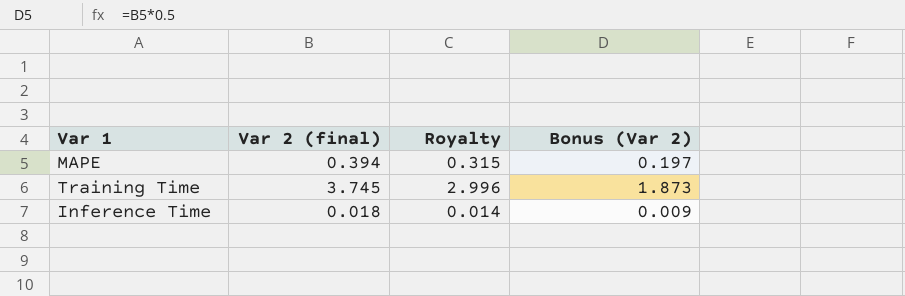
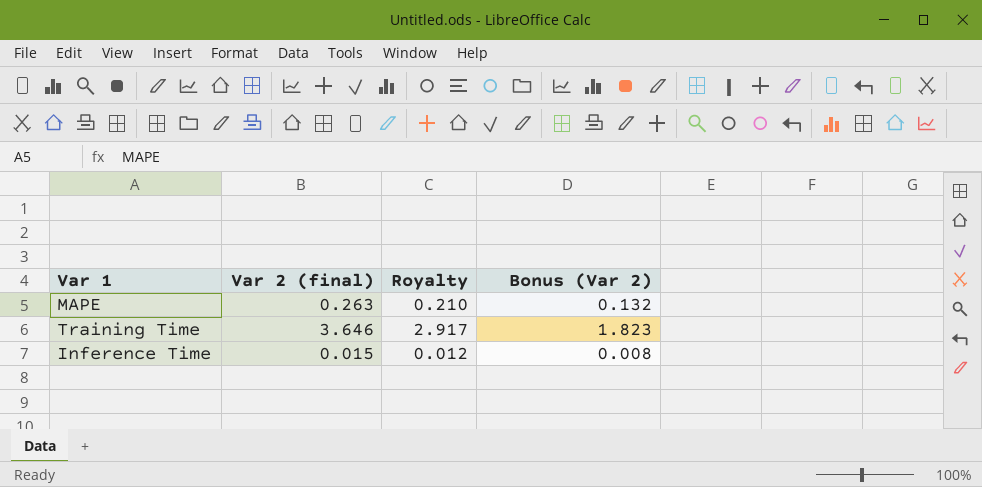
MAPE | Var 2 (final): 0.394 -> 0.263
MAPE | Royalty: 0.315 -> 0.210
MAPE | Bonus (Var 2): 0.197 -> 0.132
Training Time | Var 2 (final): 3.745 -> 3.646
Training Time | Royalty: 2.996 -> 2.917
Training Time | Bonus (Var 2): 1.873 -> 1.823
Inference Time | Var 2 (final): 0.018 -> 0.015
Inference Time | Royalty: 0.014 -> 0.012
Inference Time | Bonus (Var 2): 0.009 -> 0.008

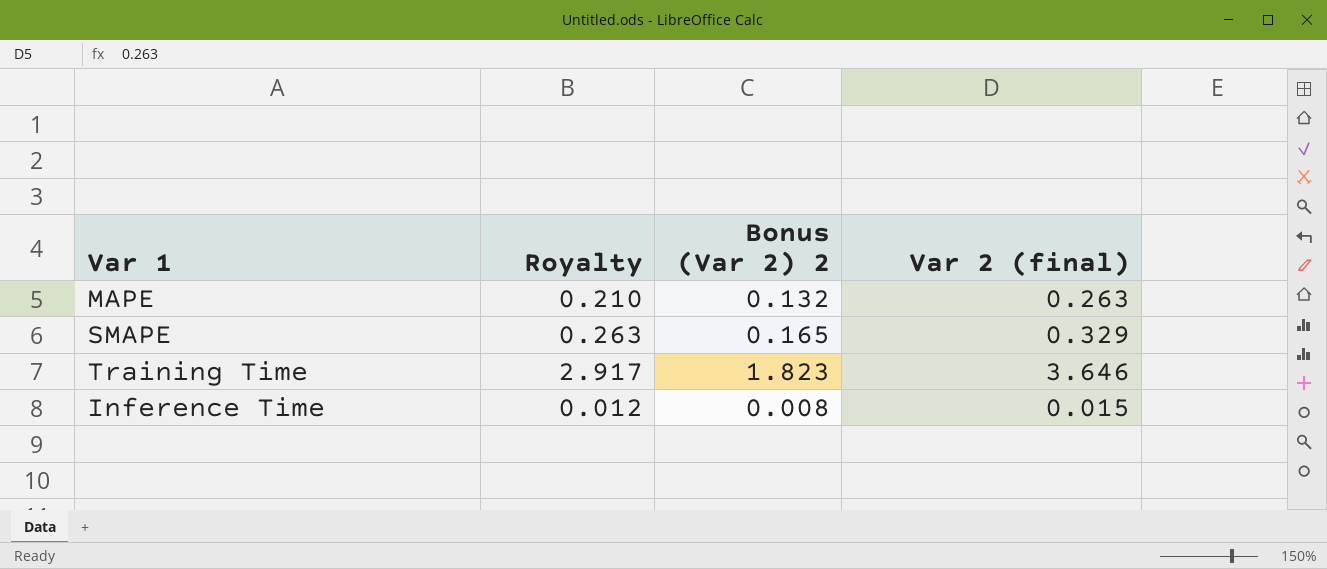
column name: Bonus (Var 2) -> Bonus (Var 2) 2
column Var 2 (final) | position: 2 -> 4
row SMAPE: none -> 0.263 | 0.165 | 0.329

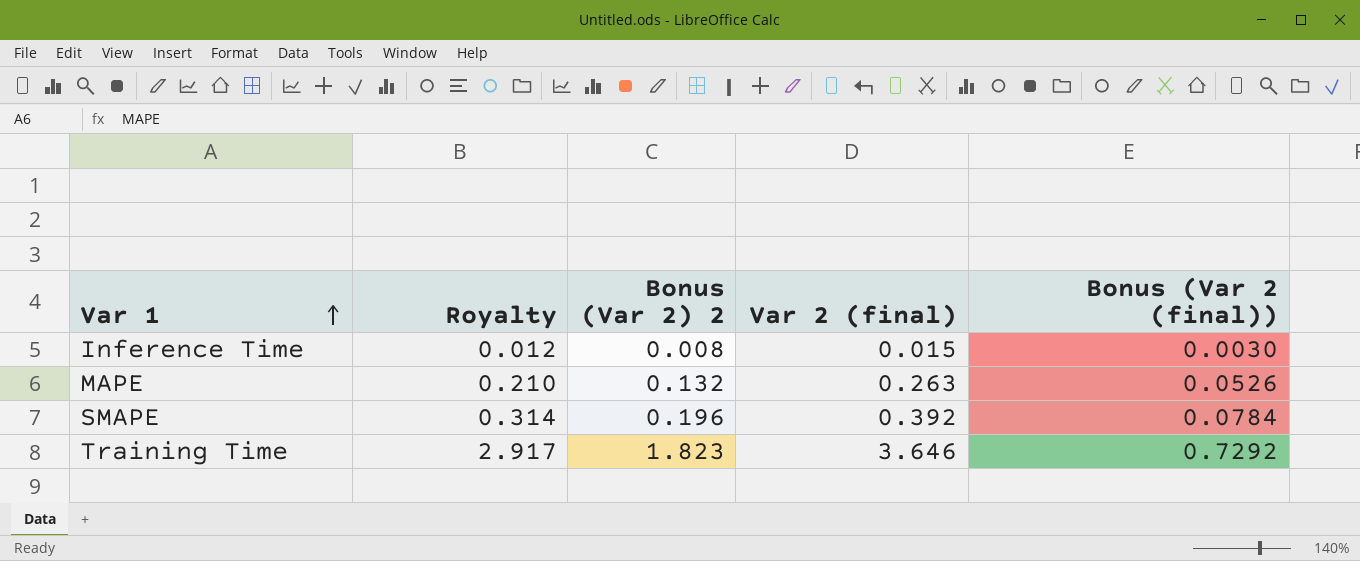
row order: none -> Var 1 ascending
column Bonus (Var 2 (final)) | formula: none -> [Var 2 (final)] * 0.2
SMAPE | Royalty: 0.263 -> 0.314
SMAPE | Bonus (Var 2) 2: 0.165 -> 0.196
SMAPE | Var 2 (final): 0.329 -> 0.392

